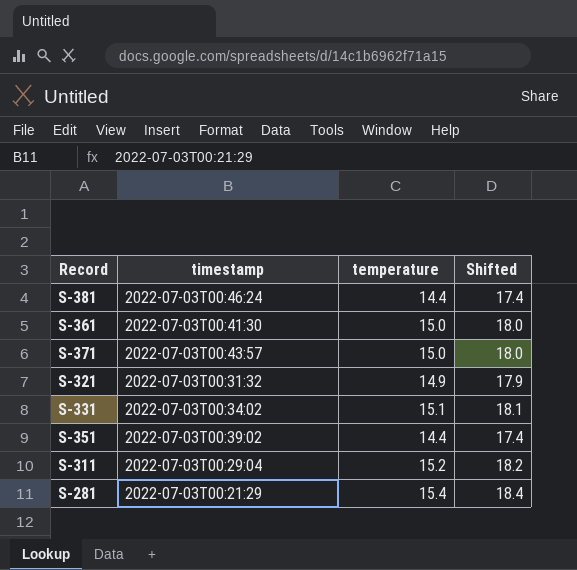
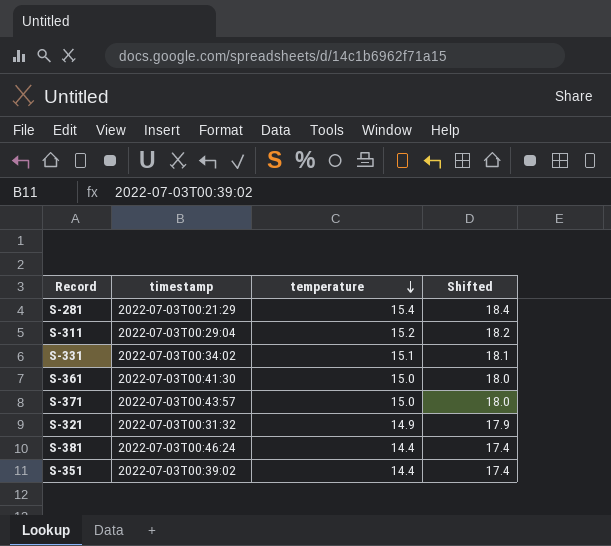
row order: none -> temperature descending

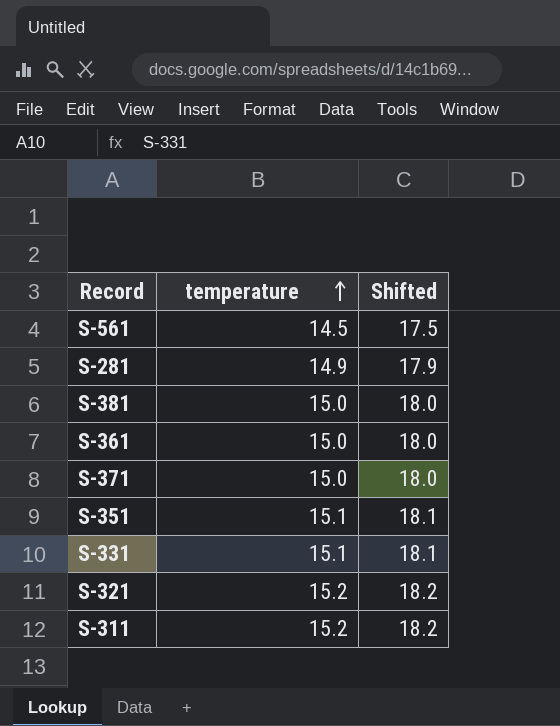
row order: temperature descending -> temperature ascending
column timestamp | position: 2 -> none
row S-561: none -> 14.5 | 17.5
S-281 | temperature: 15.4 -> 14.9
S-281 | Shifted: 18.4 -> 17.9
S-381 | temperature: 14.4 -> 15.0
S-381 | Shifted: 17.4 -> 18.0
S-351 | temperature: 14.4 -> 15.1
S-351 | Shifted: 17.4 -> 18.1
S-321 | temperature: 14.9 -> 15.2
S-321 | Shifted: 17.9 -> 18.2

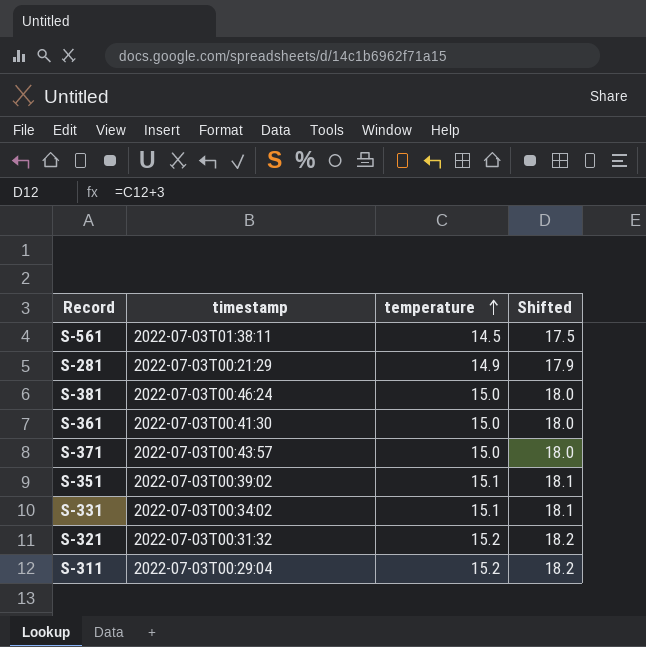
column timestamp | position: none -> 2

